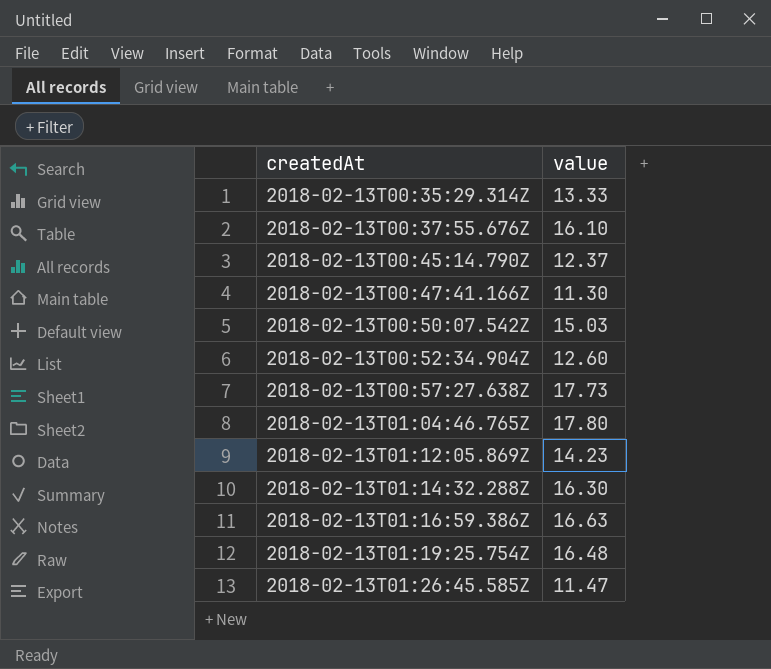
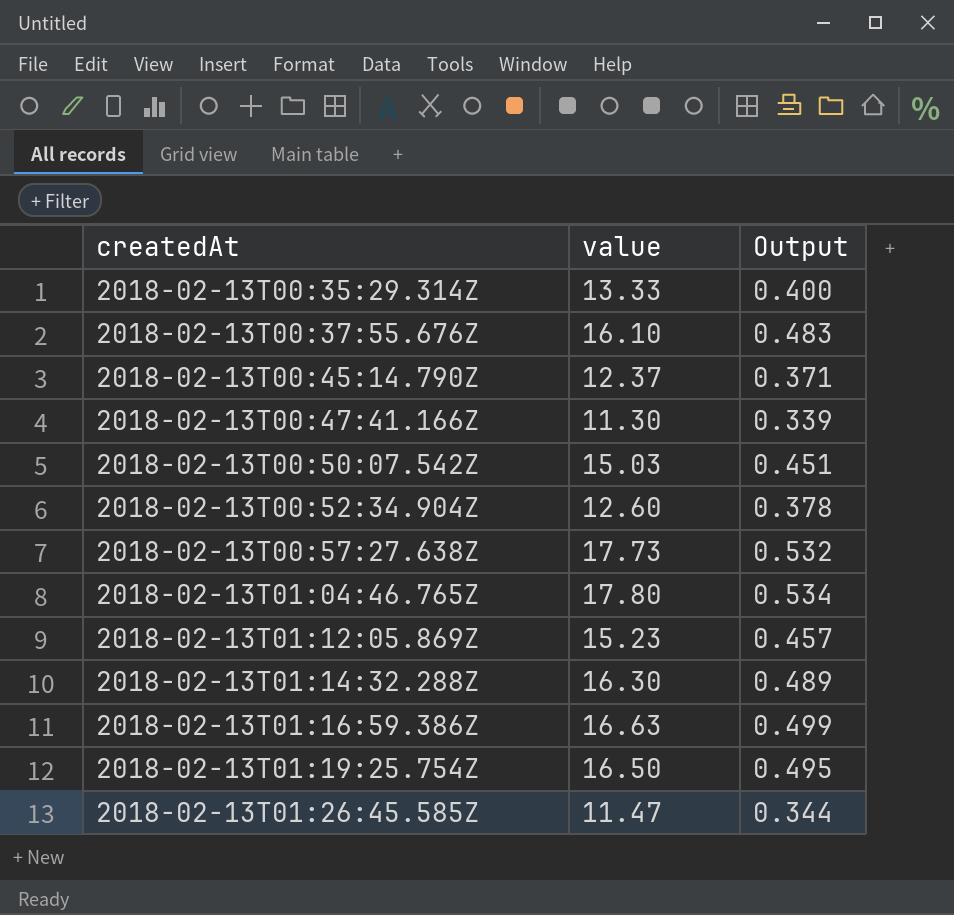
column Output | formula: none -> [value] * 0.03
2018-02-13T01:12:05.869Z | value: 14.23 -> 15.23
2018-02-13T01:19:25.754Z | value: 16.48 -> 16.50

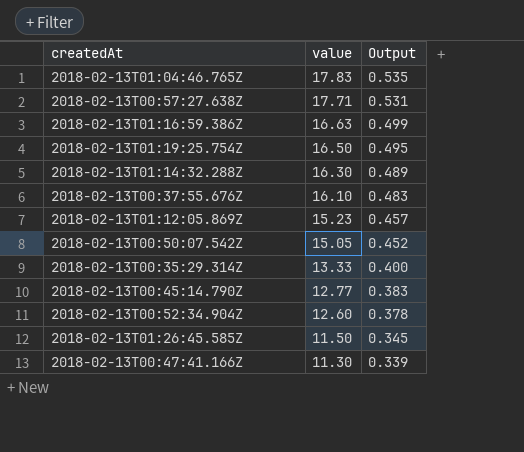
row order: createdAt ascending -> value descending
2018-02-13T01:04:46.765Z | value: 17.80 -> 17.83
2018-02-13T01:04:46.765Z | Output: 0.534 -> 0.535
2018-02-13T00:57:27.638Z | value: 17.73 -> 17.71
2018-02-13T00:57:27.638Z | Output: 0.532 -> 0.531
2018-02-13T00:50:07.542Z | value: 15.03 -> 15.05
2018-02-13T00:50:07.542Z | Output: 0.451 -> 0.452
2018-02-13T00:45:14.790Z | value: 12.37 -> 12.77
2018-02-13T00:45:14.790Z | Output: 0.371 -> 0.383
2018-02-13T01:26:45.585Z | value: 11.47 -> 11.50
2018-02-13T01:26:45.585Z | Output: 0.344 -> 0.345

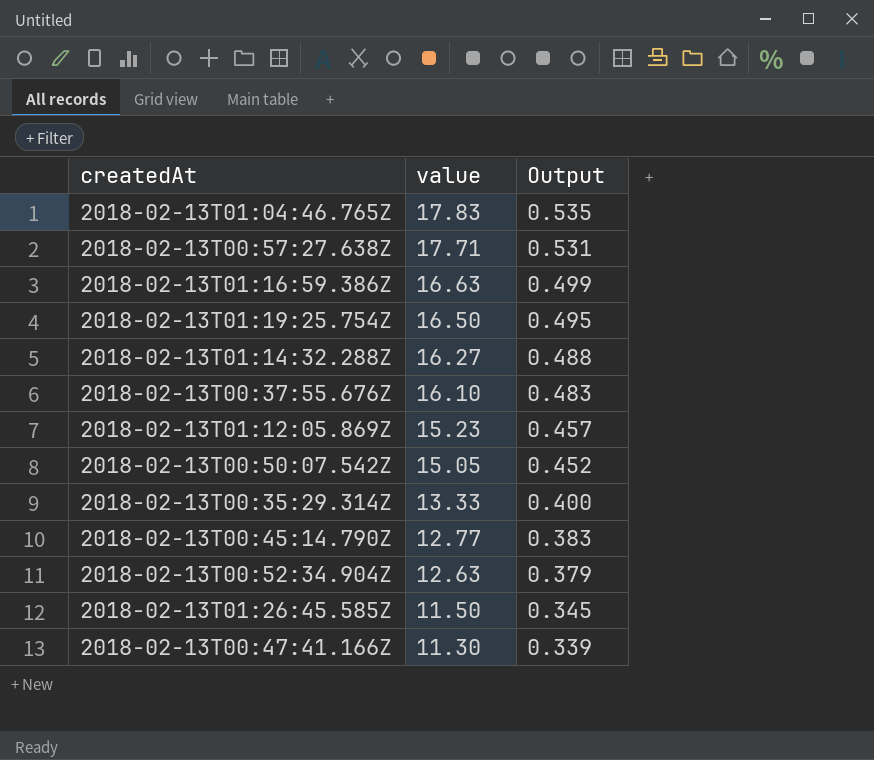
2018-02-13T01:14:32.288Z | value: 16.30 -> 16.27
2018-02-13T01:14:32.288Z | Output: 0.489 -> 0.488
2018-02-13T00:52:34.904Z | value: 12.60 -> 12.63
2018-02-13T00:52:34.904Z | Output: 0.378 -> 0.379

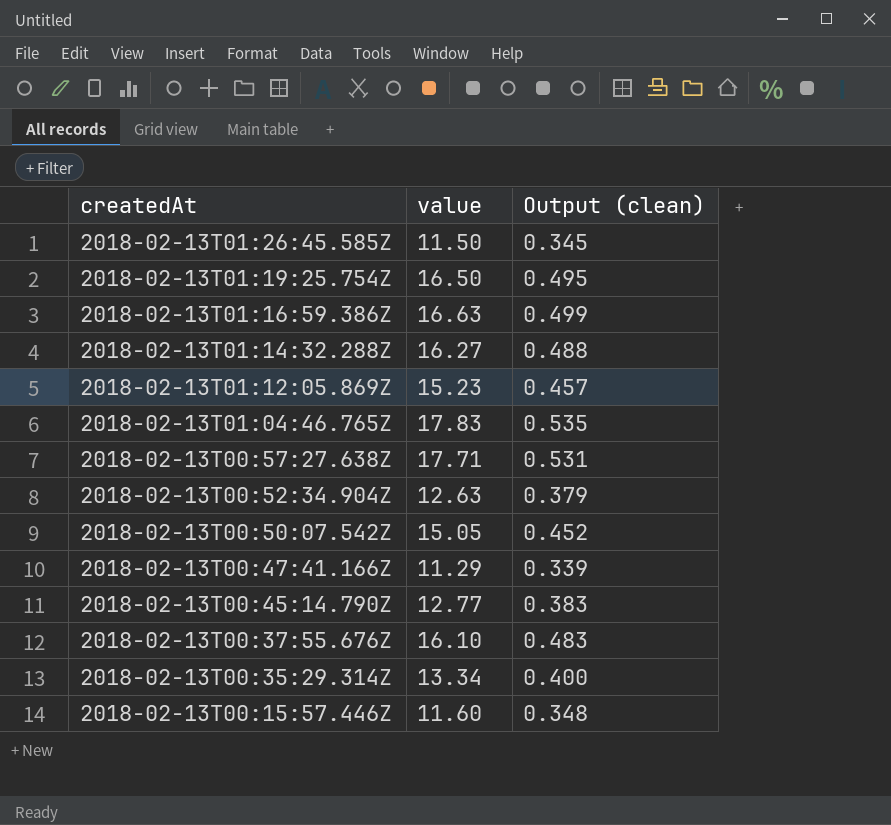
row order: value descending -> createdAt descending
column name: Output -> Output (clean)
2018-02-13T00:47:41.166Z | value: 11.30 -> 11.29
2018-02-13T00:35:29.314Z | value: 13.33 -> 13.34
row 2018-02-13T00:15:57.446Z: none -> 11.60 | 0.348

